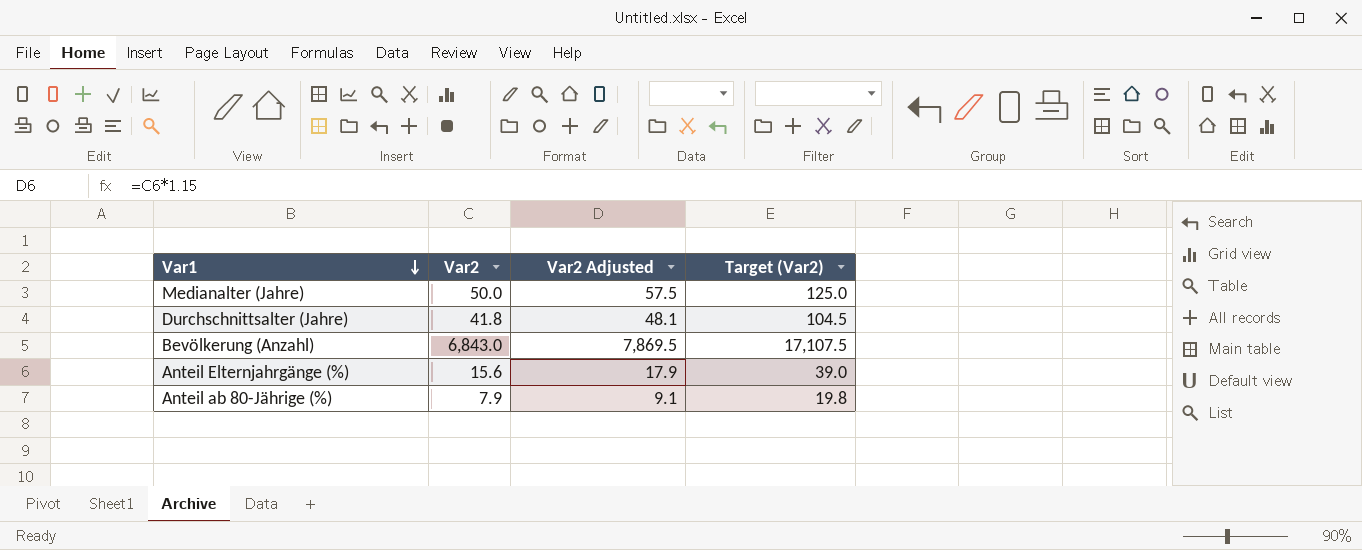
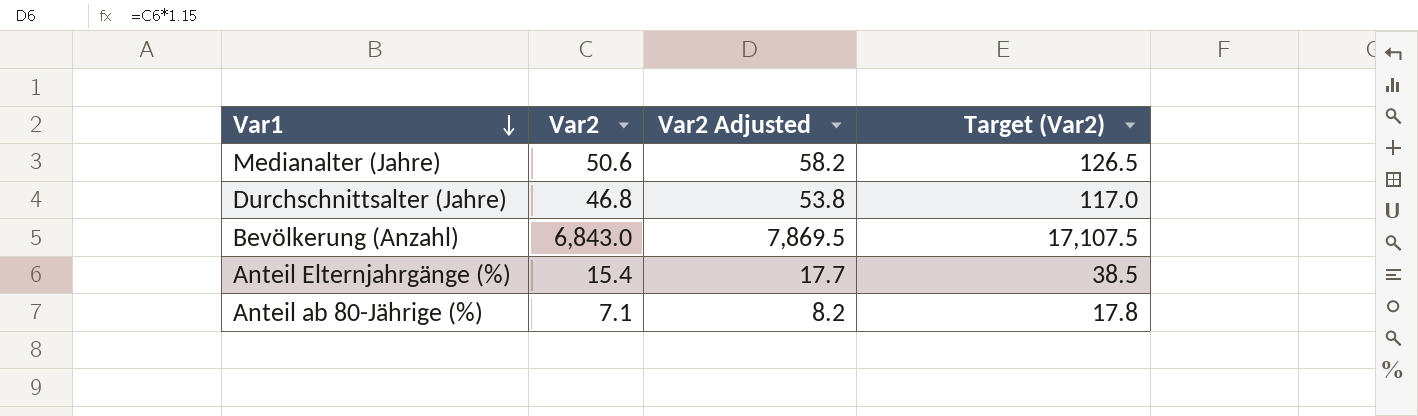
Medianalter (Jahre) | Var2: 50.0 -> 50.6
Medianalter (Jahre) | Var2 Adjusted: 57.5 -> 58.2
Medianalter (Jahre) | Target (Var2): 125.0 -> 126.5
Durchschnittsalter (Jahre) | Var2: 41.8 -> 46.8
Durchschnittsalter (Jahre) | Var2 Adjusted: 48.1 -> 53.8
Durchschnittsalter (Jahre) | Target (Var2): 104.5 -> 117.0
Anteil Elternjahrgänge (%) | Var2: 15.6 -> 15.4
Anteil Elternjahrgänge (%) | Var2 Adjusted: 17.9 -> 17.7
Anteil Elternjahrgänge (%) | Target (Var2): 39.0 -> 38.5
Anteil ab 80-Jährige (%) | Var2: 7.9 -> 7.1
Anteil ab 80-Jährige (%) | Var2 Adjusted: 9.1 -> 8.2
Anteil ab 80-Jährige (%) | Target (Var2): 19.8 -> 17.8

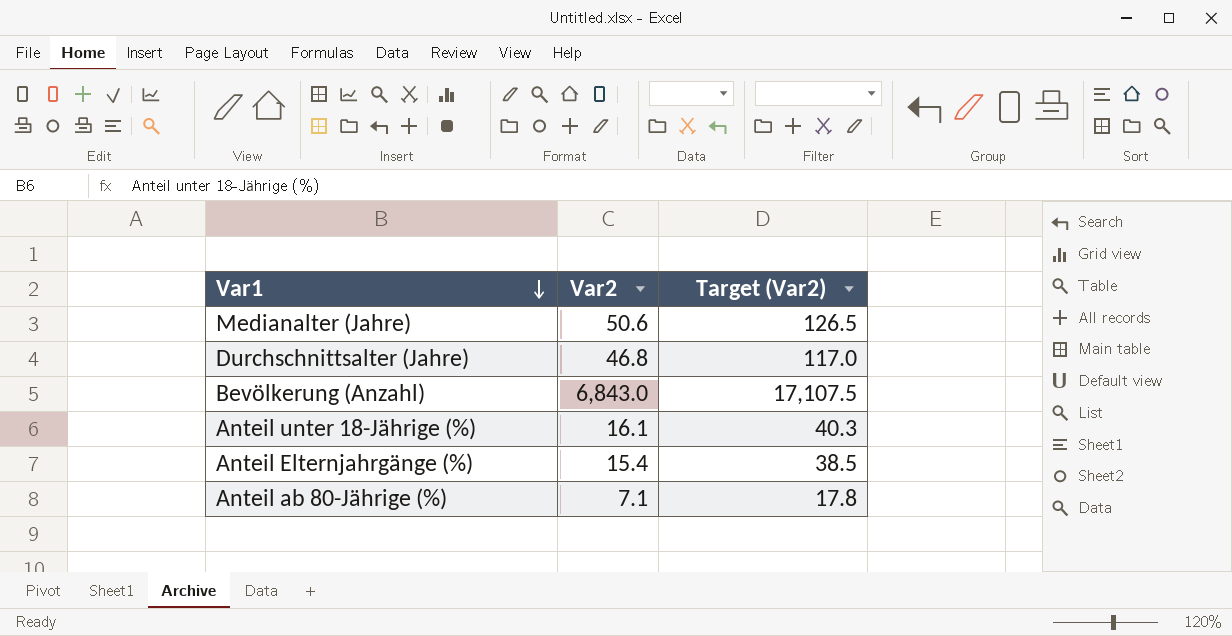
column Var2 Adjusted | formula: [Var2] * 1.15 -> none
row Anteil unter 18-Jährige (%): none -> 16.1 | 40.3

